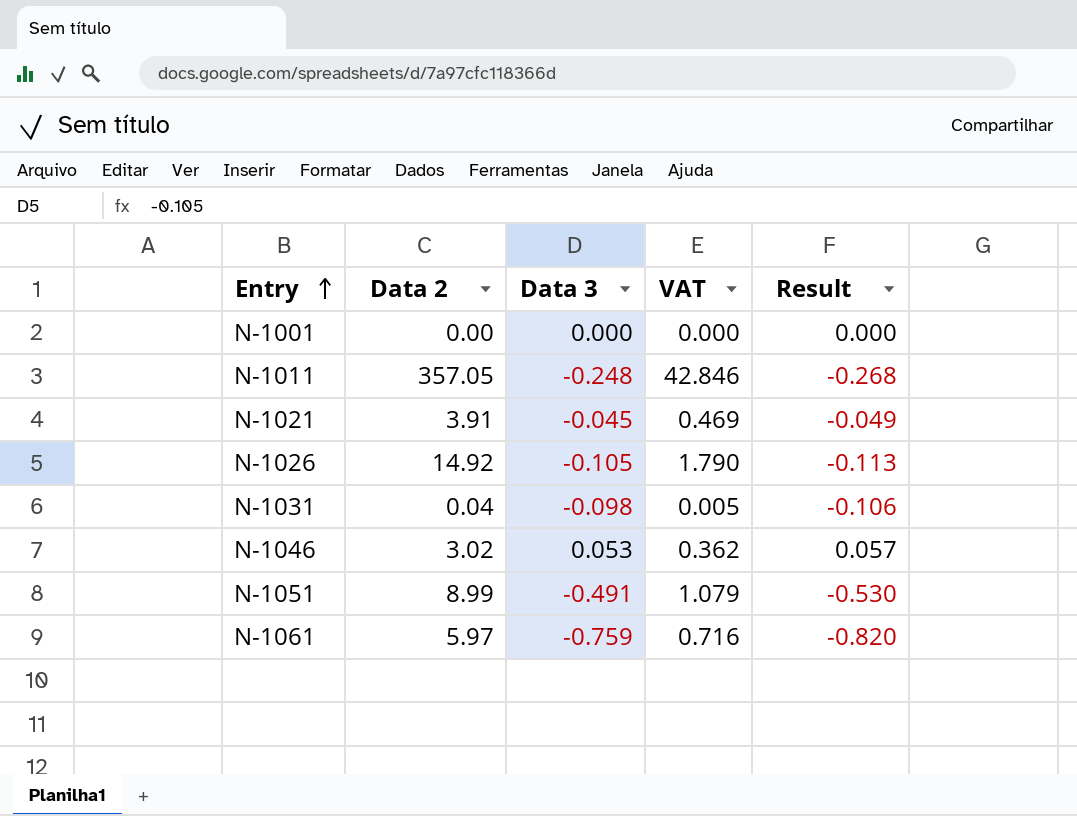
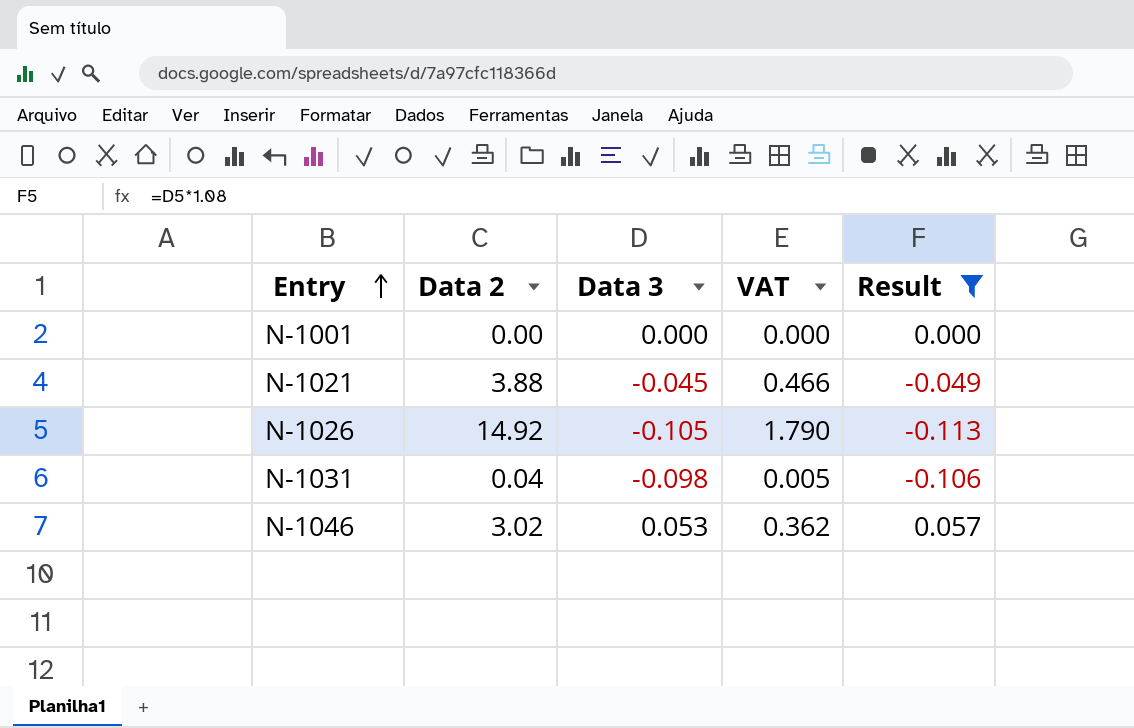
filter: none -> Result >= -0.113
N-1021 | Data 2: 3.91 -> 3.88
N-1021 | VAT: 0.469 -> 0.466

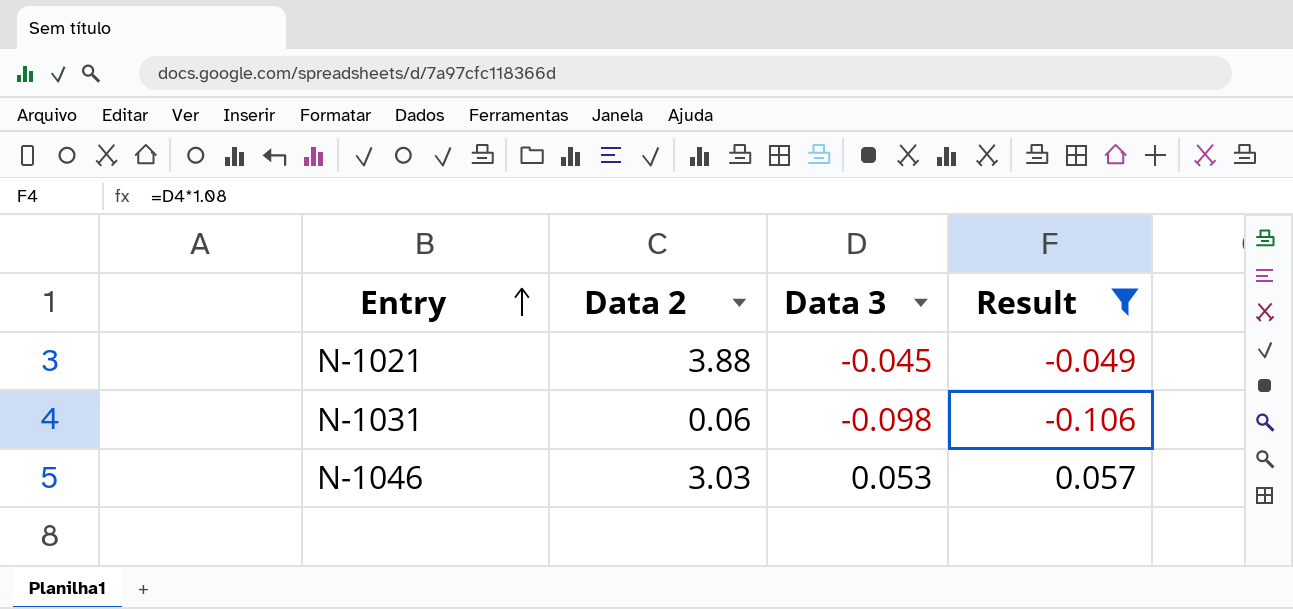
column VAT | formula: [Data 2] * 0.12 -> none
row N-1001: 0.00 | 0.000 | 0.000 | 0.000 -> none
row N-1026: 14.92 | -0.105 | 1.790 | -0.113 -> none
N-1031 | Data 2: 0.04 -> 0.06
N-1046 | Data 2: 3.02 -> 3.03

